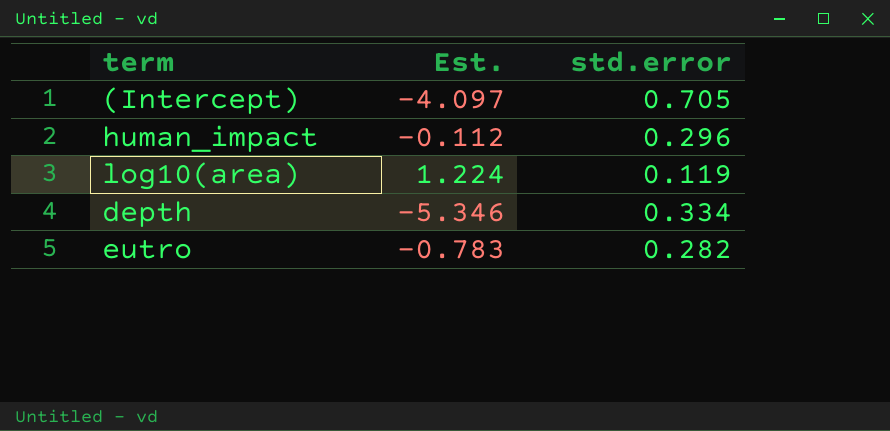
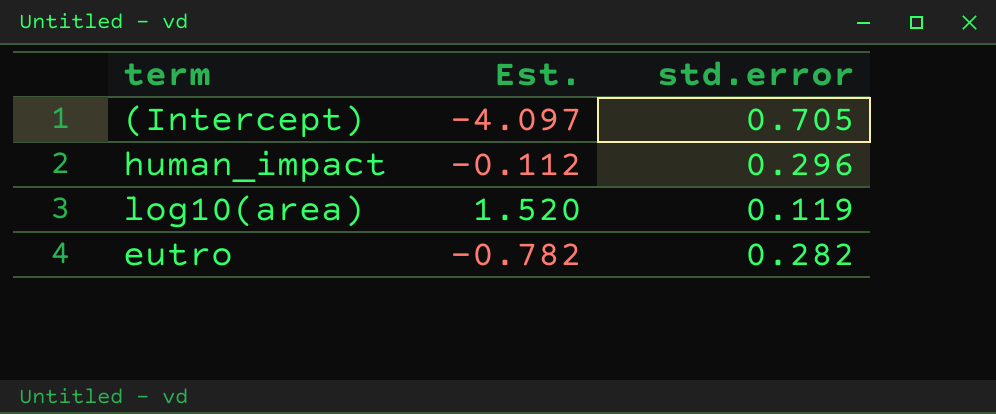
row depth: -5.346 | 0.334 -> none
log10(area) | Est.: 1.224 -> 1.520
eutro | Est.: -0.783 -> -0.782

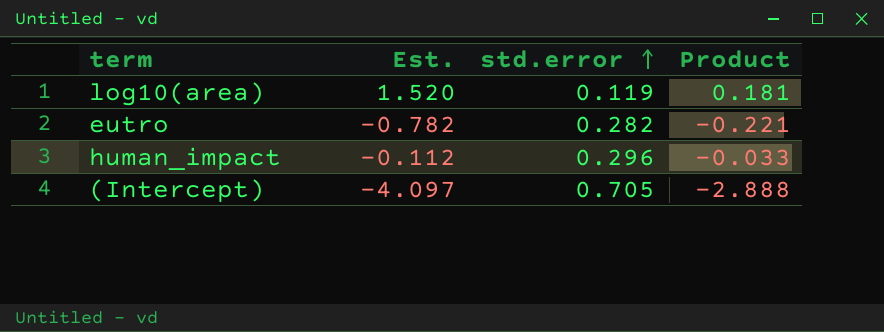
row order: none -> std.error ascending
column Product | formula: none -> [Est.] * [std.error]

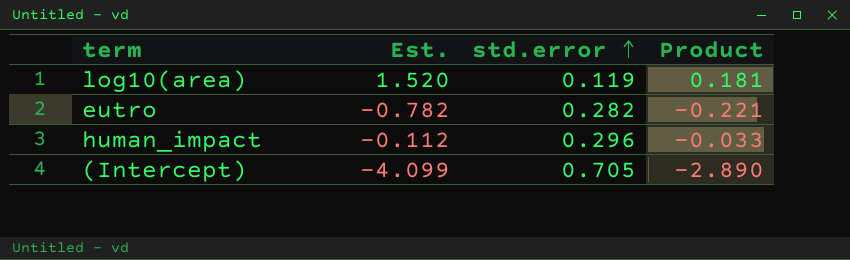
(Intercept) | Est.: -4.097 -> -4.099
(Intercept) | Product: -2.888 -> -2.890

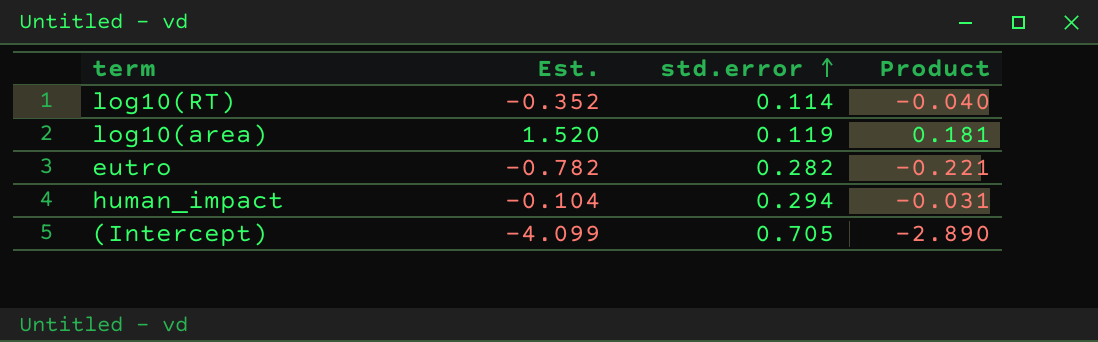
row log10(RT): none -> -0.352 | 0.114 | -0.040
human_impact | Est.: -0.112 -> -0.104
human_impact | std.error: 0.296 -> 0.294
human_impact | Product: -0.033 -> -0.031

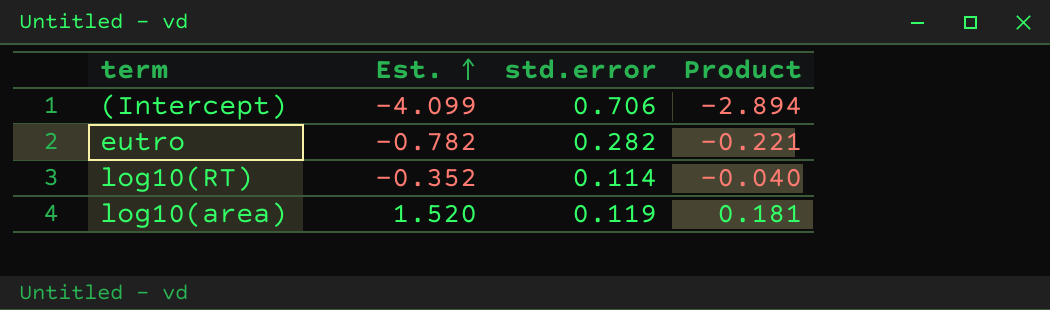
row order: std.error ascending -> Est. ascending
row human_impact: -0.104 | 0.294 | -0.031 -> none
(Intercept) | std.error: 0.705 -> 0.706
(Intercept) | Product: -2.890 -> -2.894

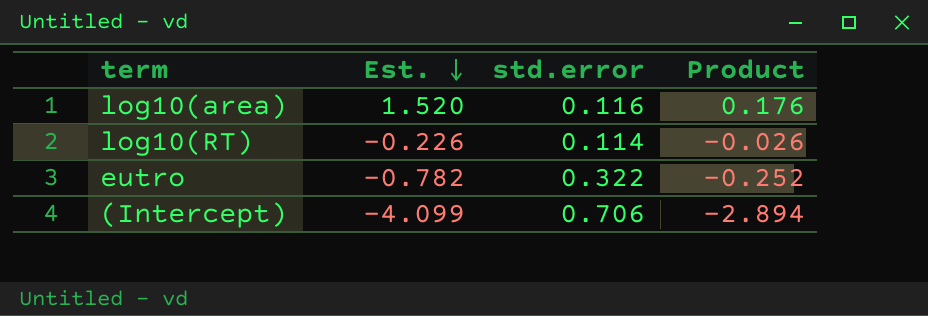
row order: Est. ascending -> Est. descending
log10(area) | std.error: 0.119 -> 0.116
log10(area) | Product: 0.181 -> 0.176
log10(RT) | Est.: -0.352 -> -0.226
log10(RT) | Product: -0.040 -> -0.026
eutro | std.error: 0.282 -> 0.322
eutro | Product: -0.221 -> -0.252

